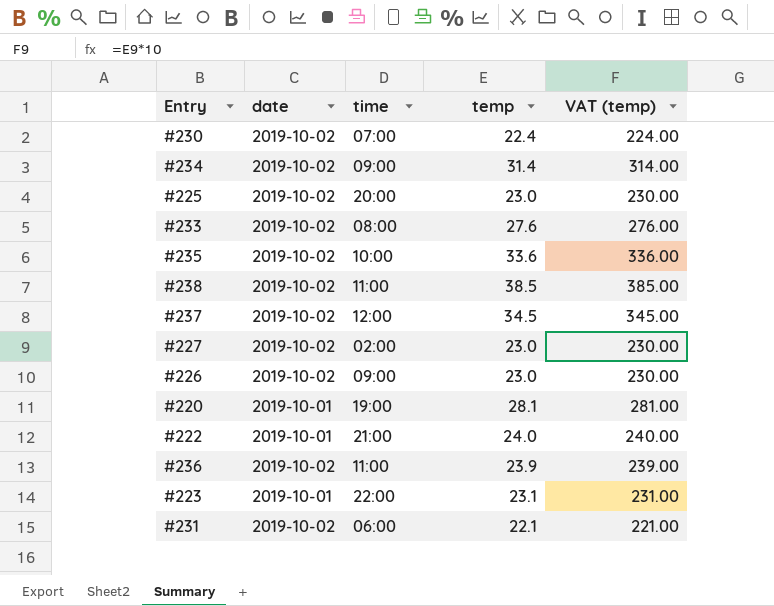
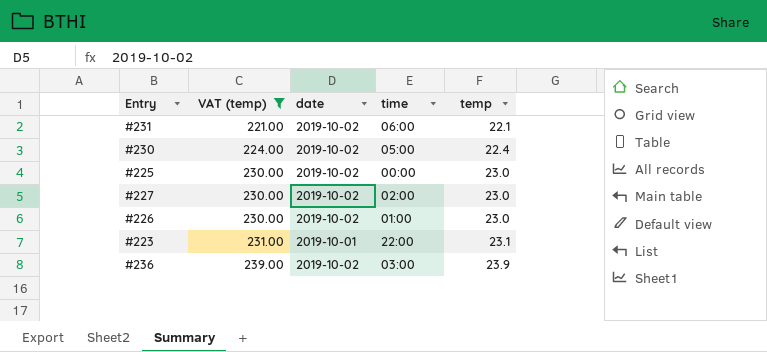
filter: none -> VAT (temp) <= 239.00
row order: none -> VAT (temp) ascending
column VAT (temp) | position: 5 -> 2
#230 | time: 07:00 -> 05:00
#225 | time: 20:00 -> 00:00
#226 | time: 09:00 -> 01:00
#236 | time: 11:00 -> 03:00

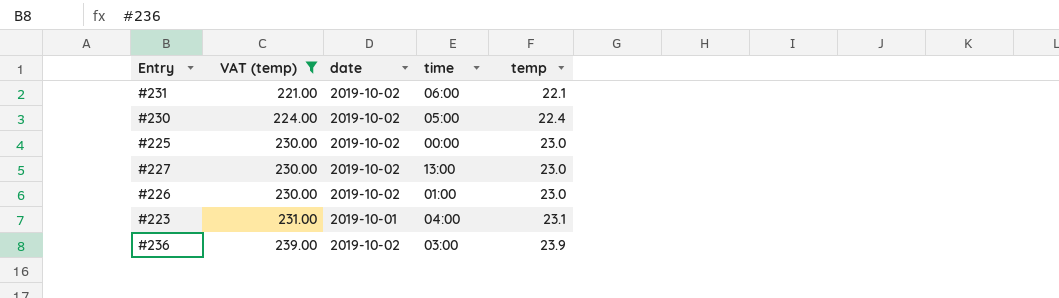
#227 | time: 02:00 -> 13:00
#223 | time: 22:00 -> 04:00

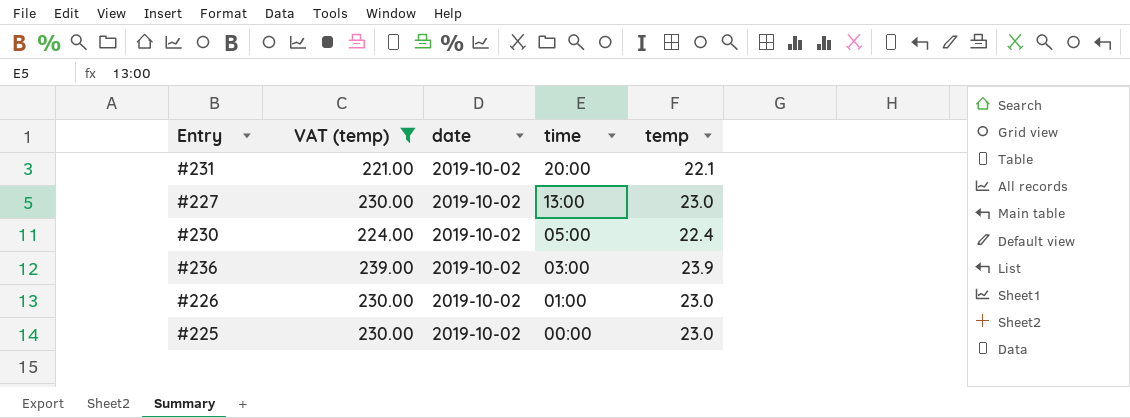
row order: VAT (temp) ascending -> time descending
row #223: 231.00 | 2019-10-01 | 04:00 | 23.1 -> none
#231 | time: 06:00 -> 20:00

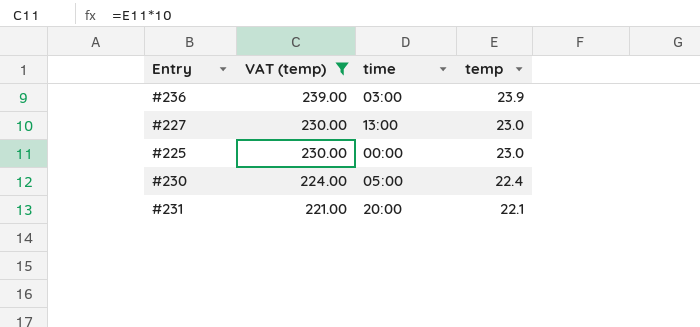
row order: time descending -> VAT (temp) descending
column date | position: 3 -> none
row #226: 230.00 | 2019-10-02 | 01:00 | 23.0 -> none

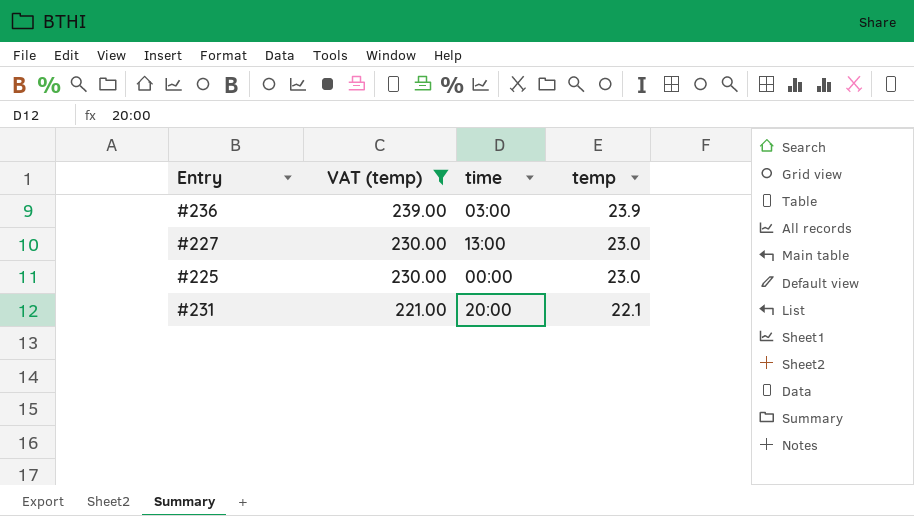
row #230: 224.00 | 05:00 | 22.4 -> none

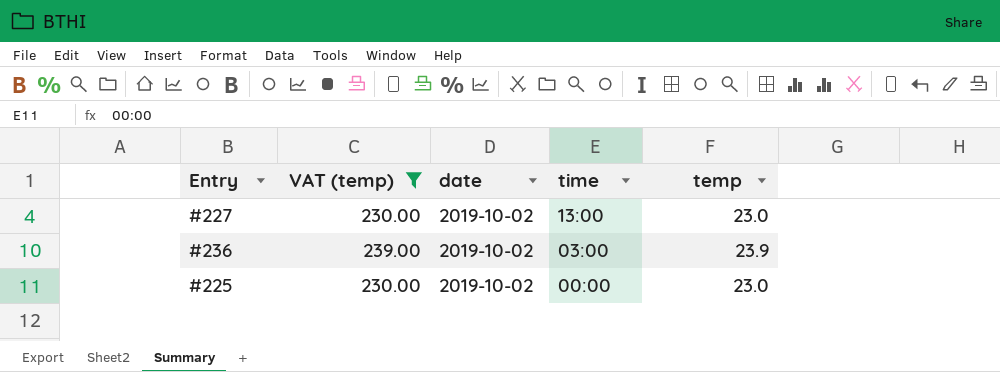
row order: VAT (temp) descending -> time descending
column date | position: none -> 3
row #231: 221.00 | 20:00 | 22.1 -> none

